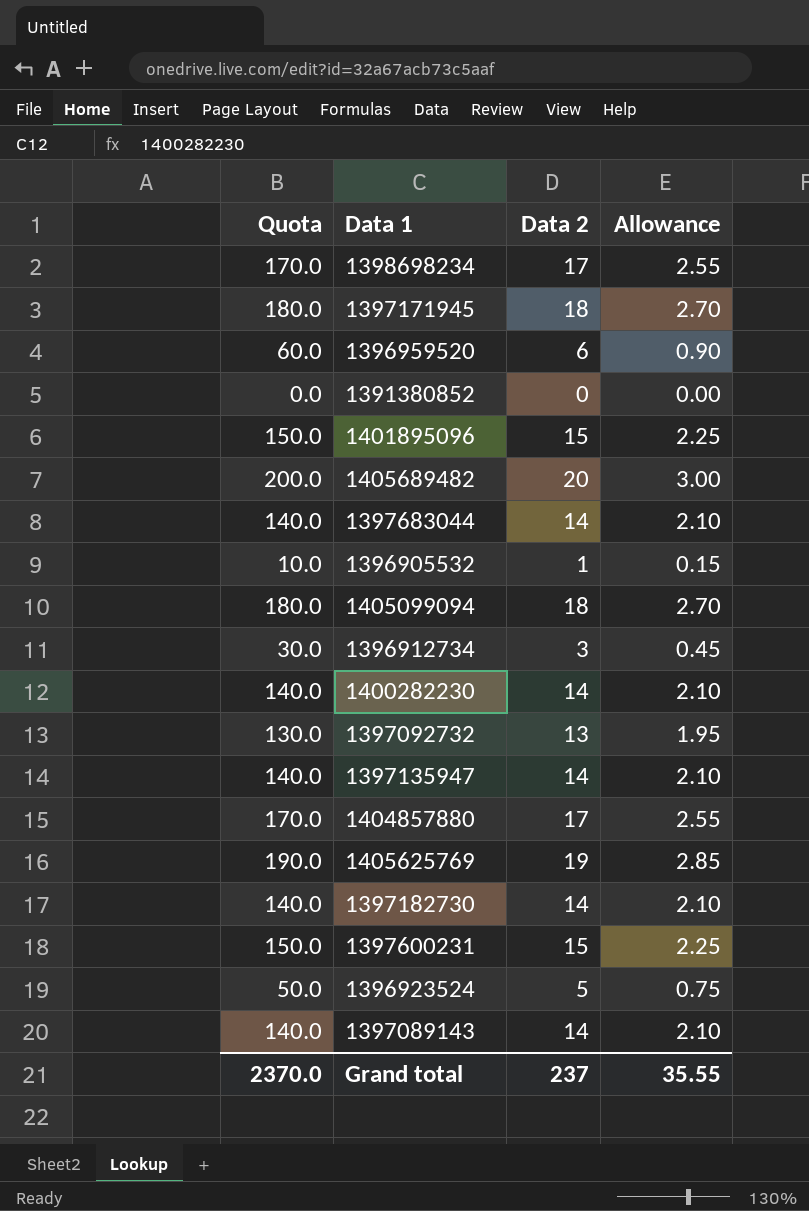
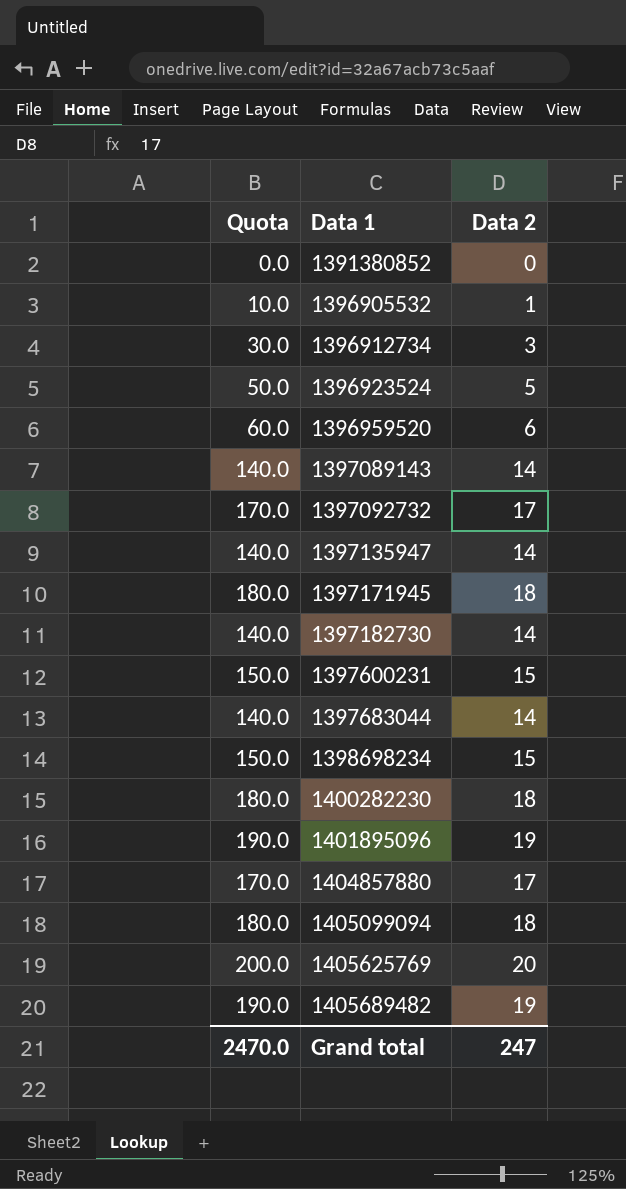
row order: none -> Data 1 ascending
column Allowance | formula: [Data 2] * 0.15 -> none
1397092732 | Quota: 130.0 -> 170.0
1397092732 | Data 2: 13 -> 17
1398698234 | Quota: 170.0 -> 150.0
1398698234 | Data 2: 17 -> 15
1400282230 | Quota: 140.0 -> 180.0
1400282230 | Data 2: 14 -> 18
1401895096 | Quota: 150.0 -> 190.0
1401895096 | Data 2: 15 -> 19
1405625769 | Quota: 190.0 -> 200.0
1405625769 | Data 2: 19 -> 20
1405689482 | Quota: 200.0 -> 190.0
1405689482 | Data 2: 20 -> 19
Grand total | Quota: 2370.0 -> 2470.0
Grand total | Data 2: 237 -> 247

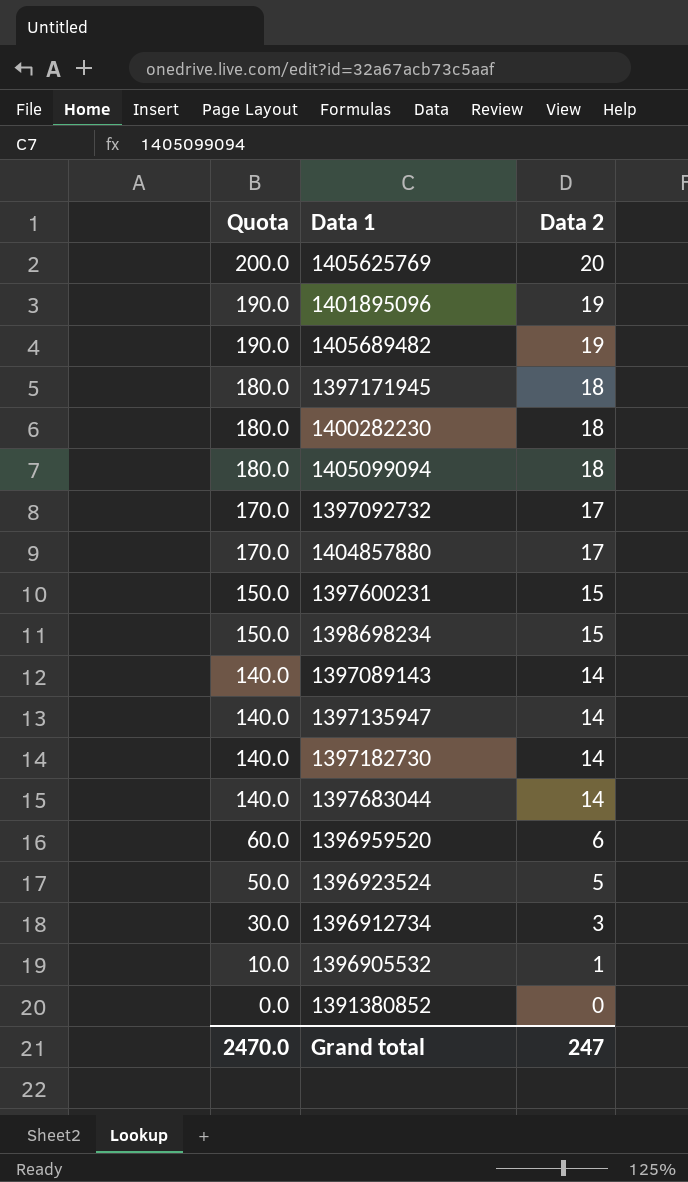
row order: Data 1 ascending -> Quota descending

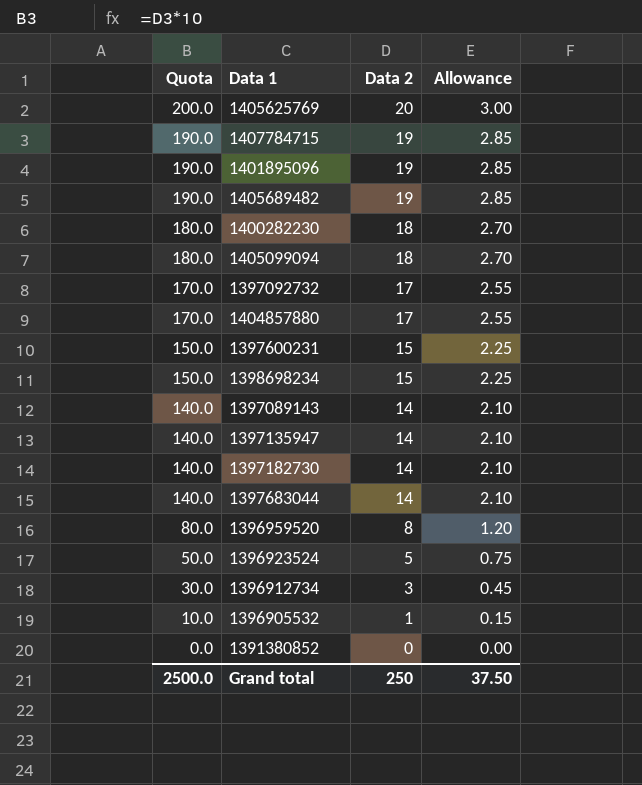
column Allowance | formula: none -> [Data 2] * 0.15
row 1397171945: 180.0 | 18 -> none
row 1407784715: none -> 190.0 | 19 | 2.85
1396959520 | Quota: 60.0 -> 80.0
1396959520 | Data 2: 6 -> 8
Grand total | Quota: 2470.0 -> 2500.0
Grand total | Data 2: 247 -> 250

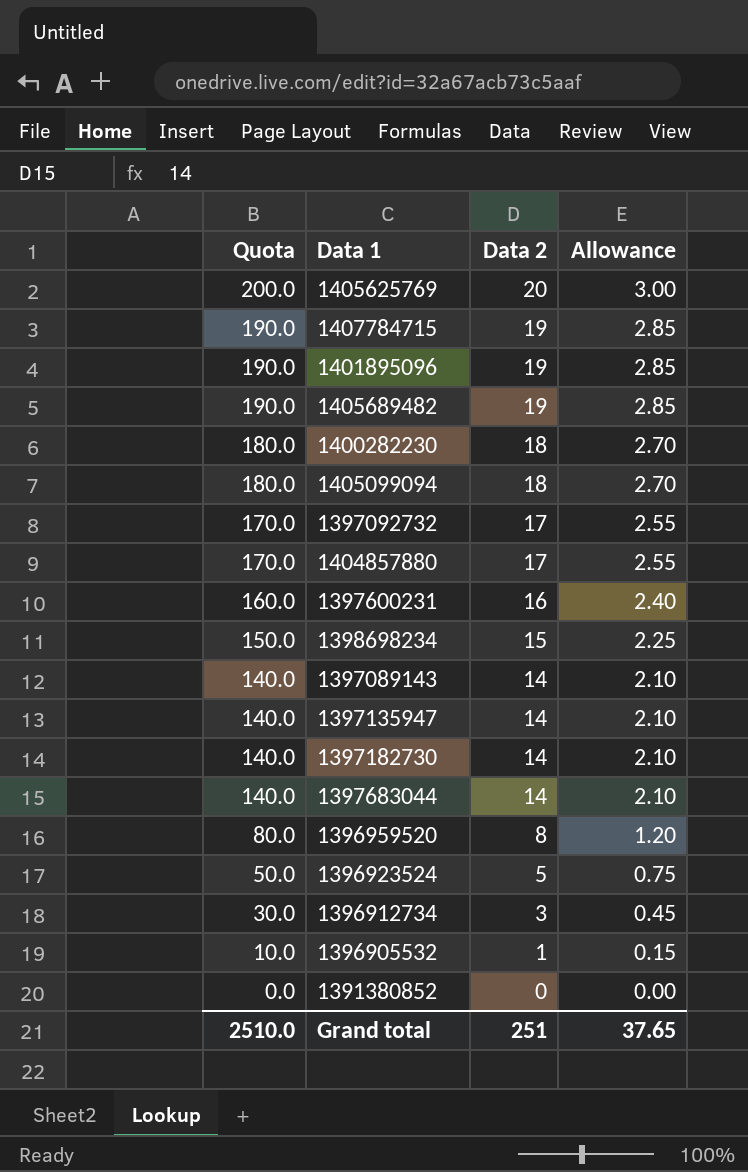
1397600231 | Quota: 150.0 -> 160.0
1397600231 | Data 2: 15 -> 16
1397600231 | Allowance: 2.25 -> 2.40
Grand total | Quota: 2500.0 -> 2510.0
Grand total | Data 2: 250 -> 251
Grand total | Allowance: 37.50 -> 37.65

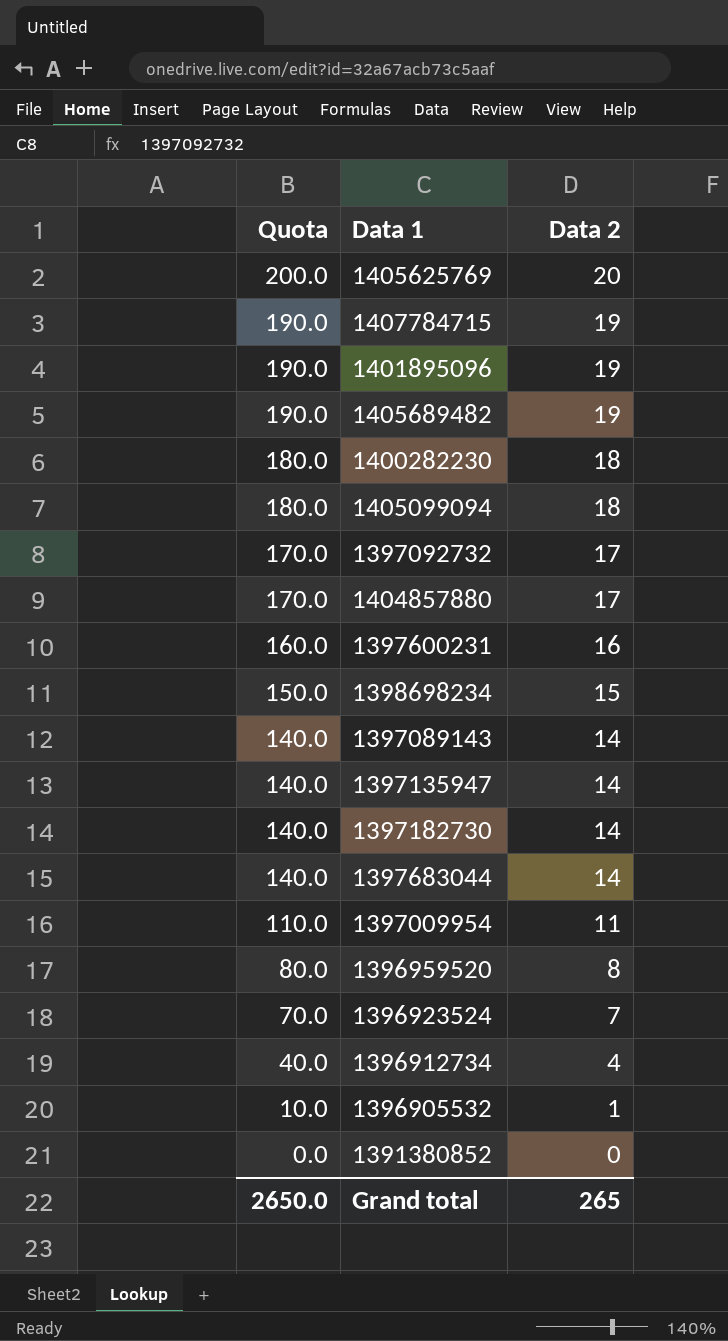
column Allowance | formula: [Data 2] * 0.15 -> none
row 1397009954: none -> 110.0 | 11
1396923524 | Quota: 50.0 -> 70.0
1396923524 | Data 2: 5 -> 7
1396912734 | Quota: 30.0 -> 40.0
1396912734 | Data 2: 3 -> 4
Grand total | Quota: 2510.0 -> 2650.0
Grand total | Data 2: 251 -> 265

